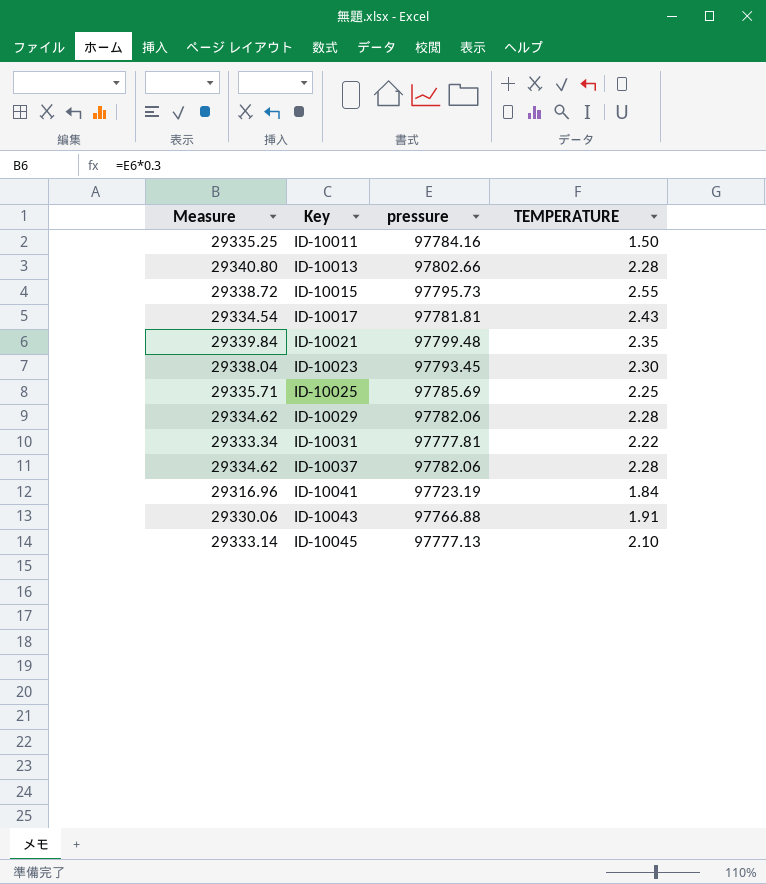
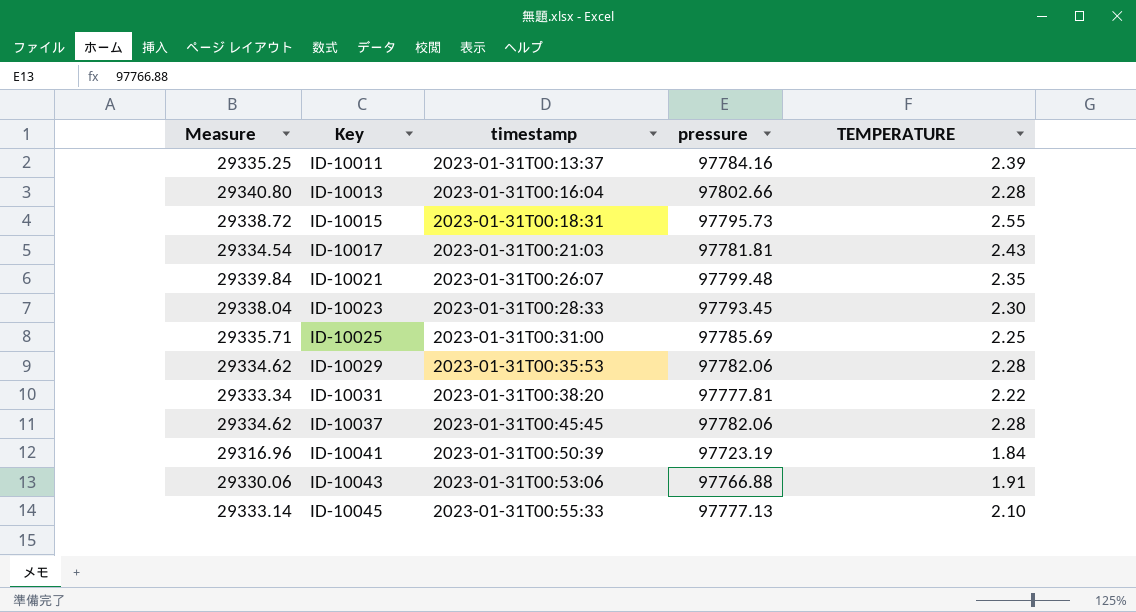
column timestamp | position: none -> 3
ID-10011 | TEMPERATURE: 1.50 -> 2.39

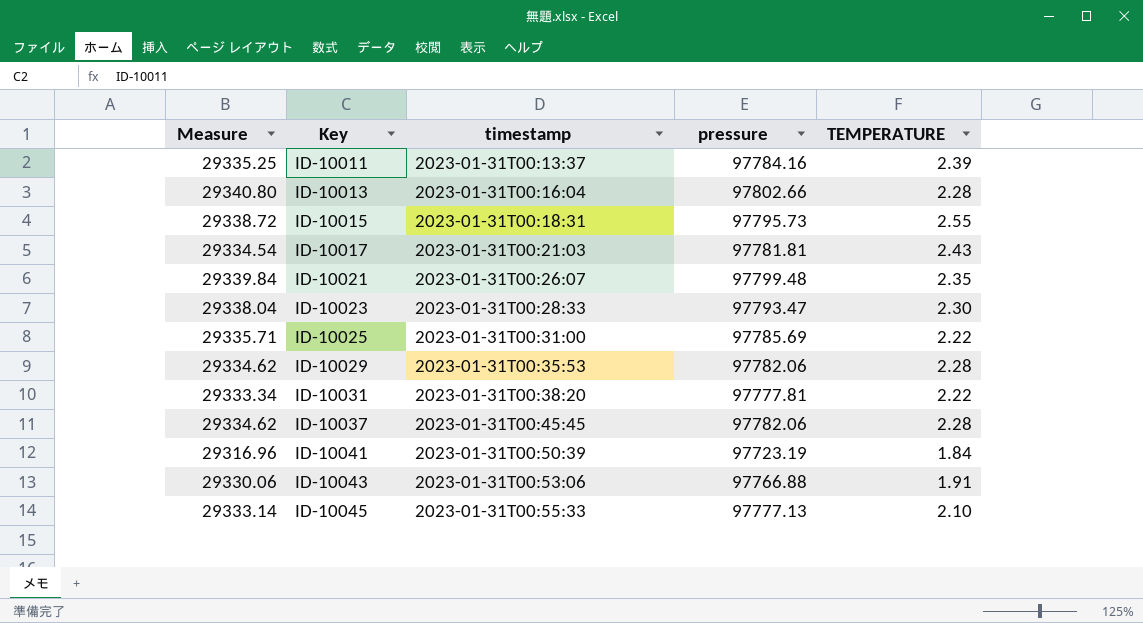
ID-10023 | pressure: 97793.45 -> 97793.47
ID-10025 | TEMPERATURE: 2.25 -> 2.22

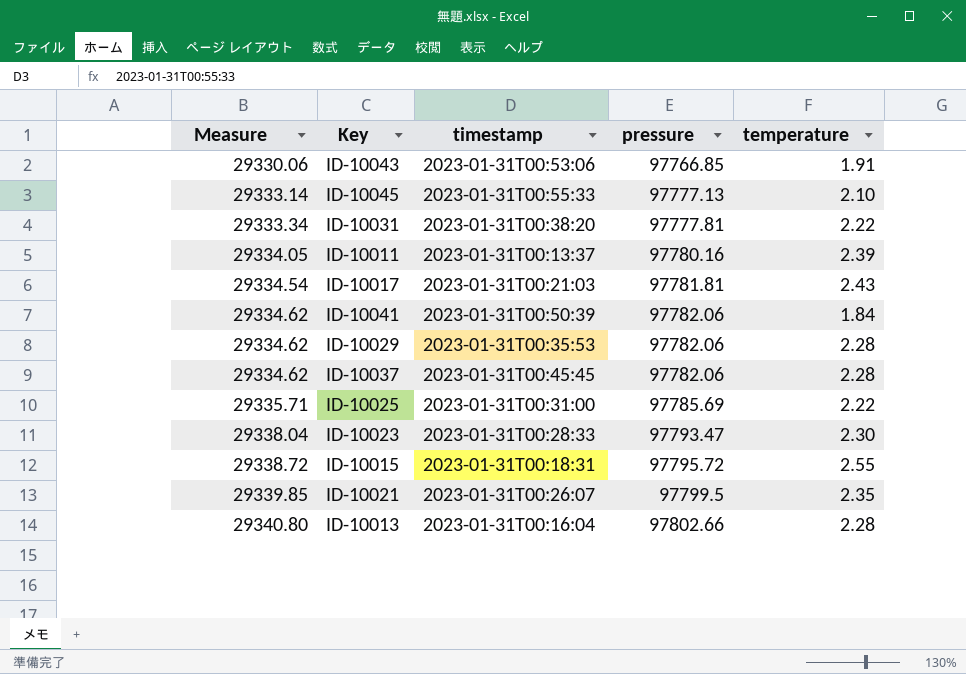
row order: Key ascending -> Measure ascending
column name: TEMPERATURE -> temperature
ID-10043 | pressure: 97766.88 -> 97766.85
ID-10011 | Measure: 29335.25 -> 29334.05
ID-10011 | pressure: 97784.16 -> 97780.16
ID-10041 | Measure: 29316.96 -> 29334.62
ID-10041 | pressure: 97723.19 -> 97782.06
ID-10015 | pressure: 97795.73 -> 97795.72
ID-10021 | Measure: 29339.84 -> 29339.85
ID-10021 | pressure: 97799.48 -> 97799.5

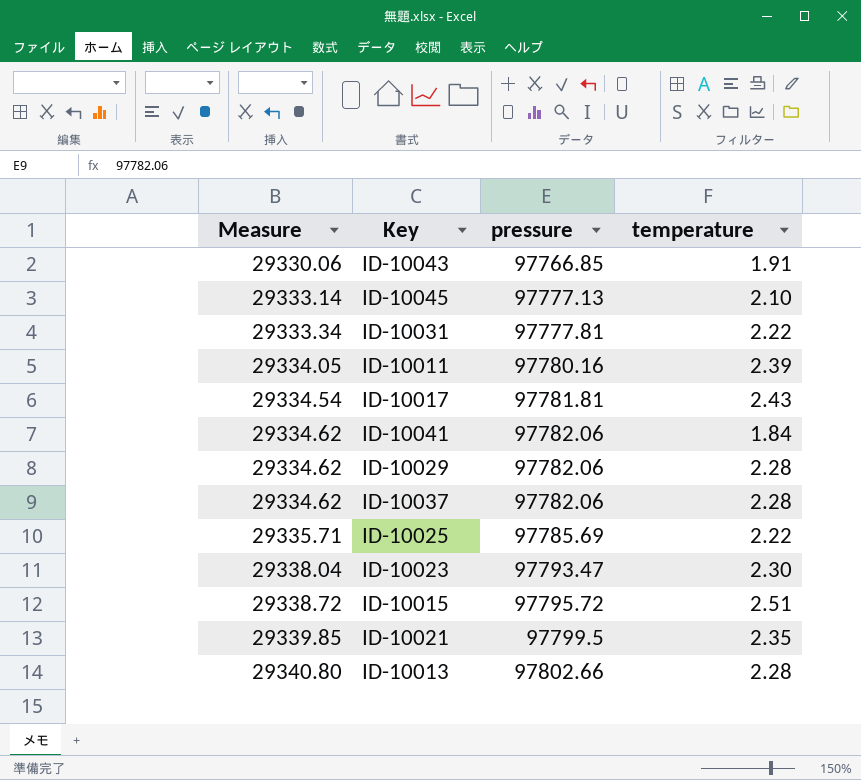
column timestamp | position: 3 -> none
ID-10015 | temperature: 2.55 -> 2.51

